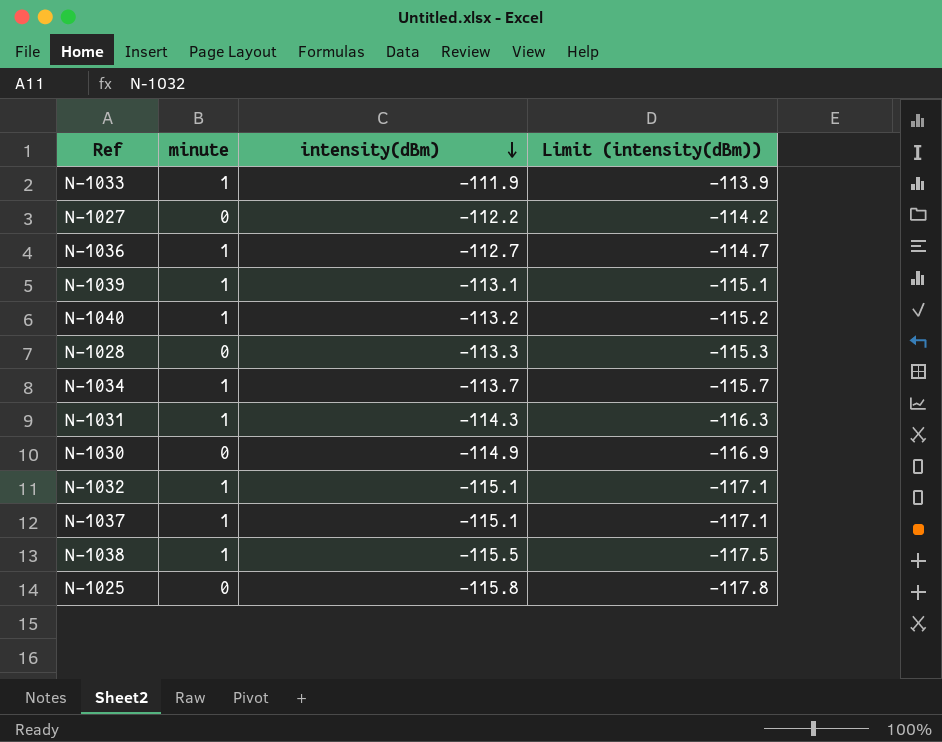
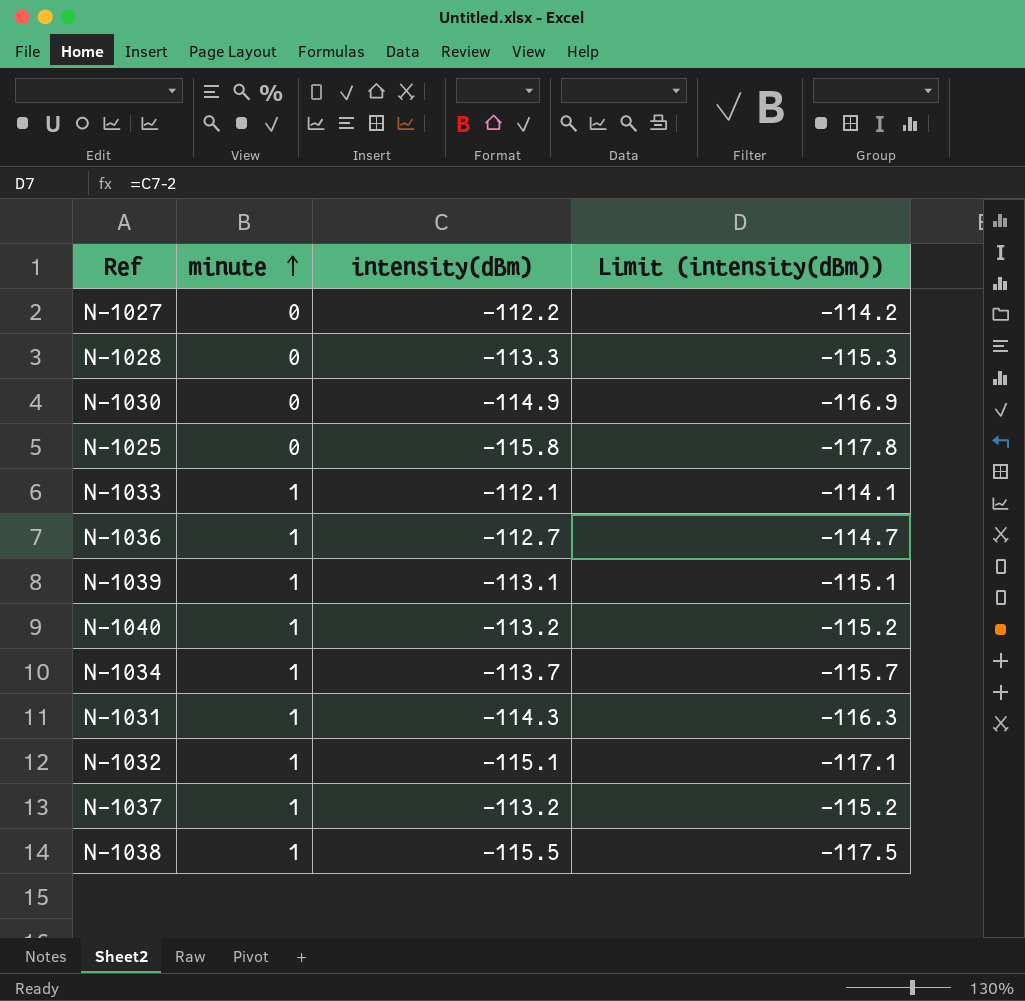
row order: intensity(dBm) descending -> minute ascending
N-1033 | intensity(dBm): -111.9 -> -112.1
N-1033 | Limit (intensity(dBm)): -113.9 -> -114.1
N-1037 | intensity(dBm): -115.1 -> -113.2
N-1037 | Limit (intensity(dBm)): -117.1 -> -115.2

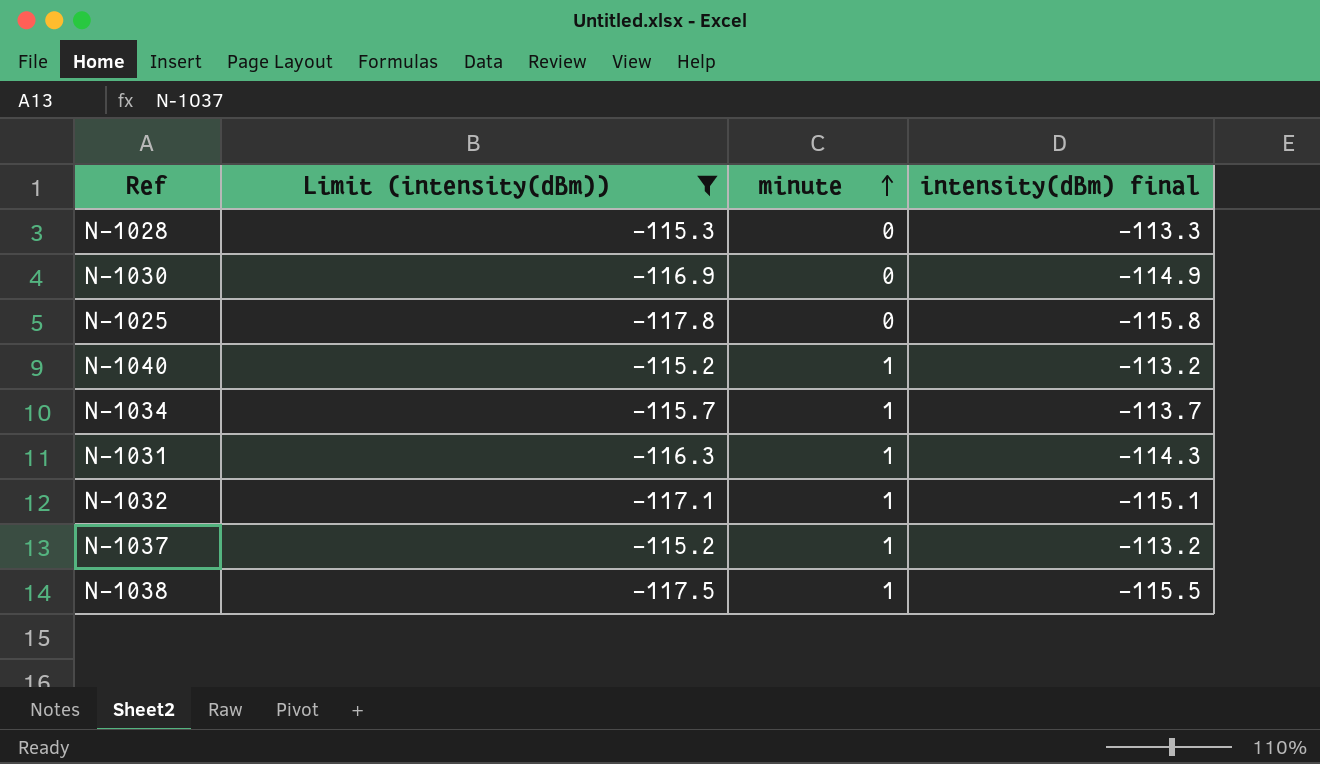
filter: none -> Limit (intensity(dBm)) <= -115.2
column Limit (intensity(dBm)) | position: 4 -> 2
column name: intensity(dBm) -> intensity(dBm) final

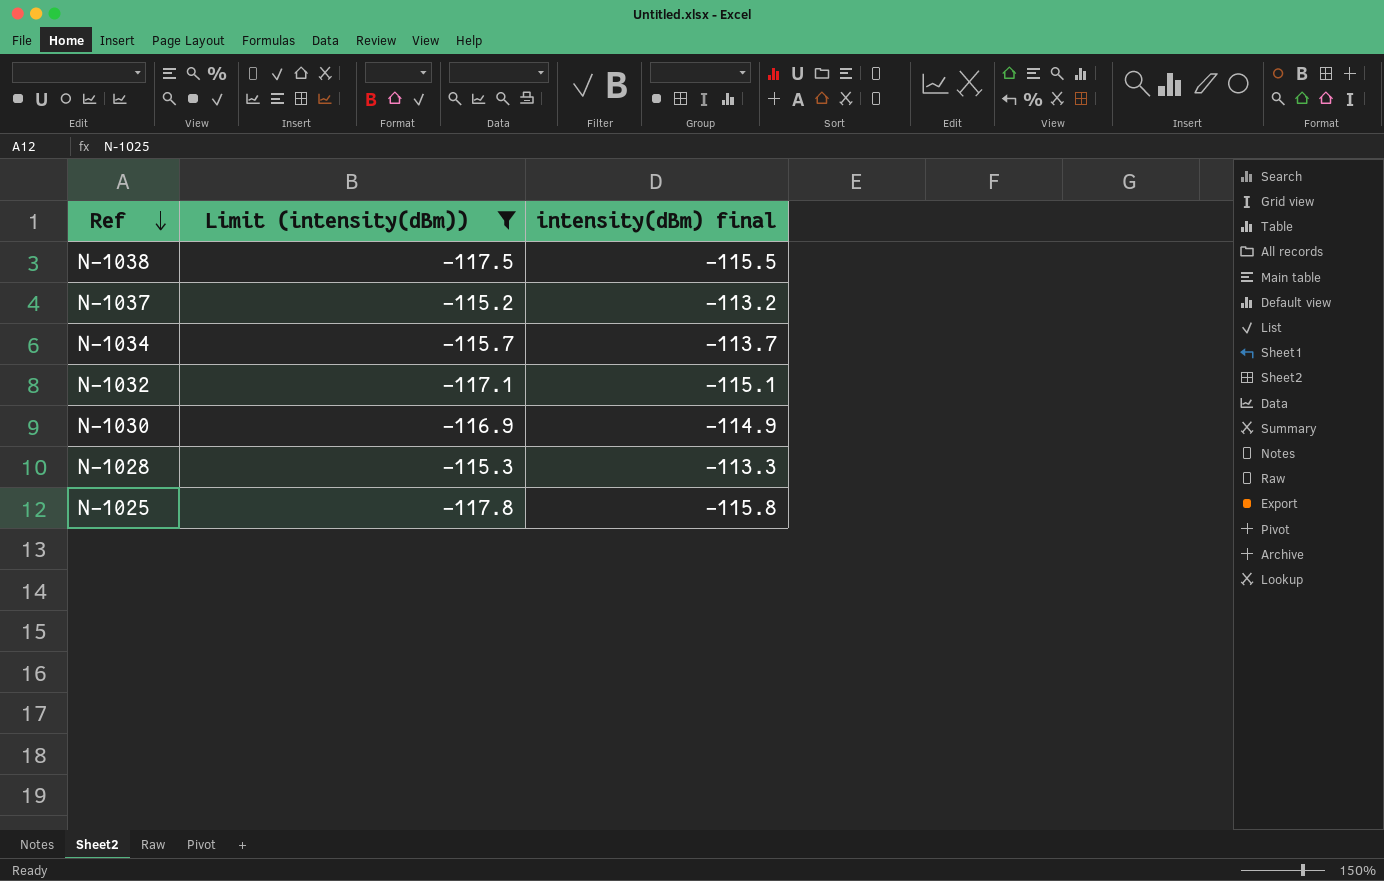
row order: minute ascending -> Ref descending
column minute | position: 3 -> none
row N-1040: -115.2 | 1 | -113.2 -> none
row N-1031: -116.3 | 1 | -114.3 -> none

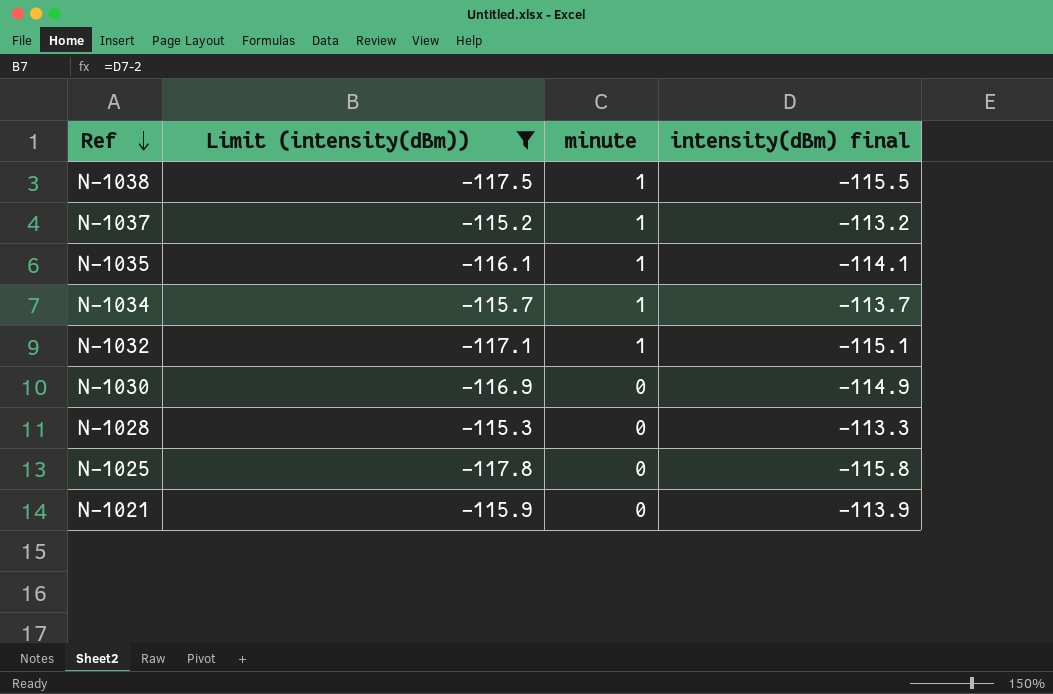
column minute | position: none -> 3
row N-1035: none -> -116.1 | 1 | -114.1
row N-1021: none -> -115.9 | 0 | -113.9

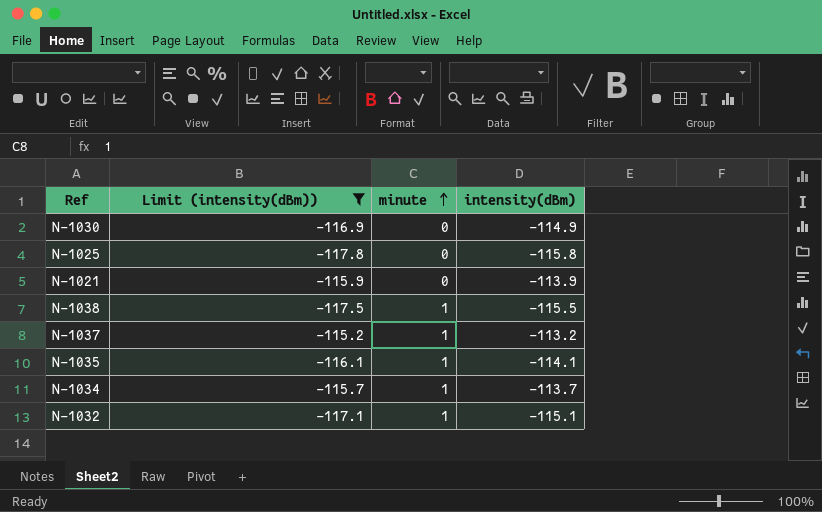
row order: Ref descending -> minute ascending
column name: intensity(dBm) final -> intensity(dBm)
row N-1028: -115.3 | 0 | -113.3 -> none

